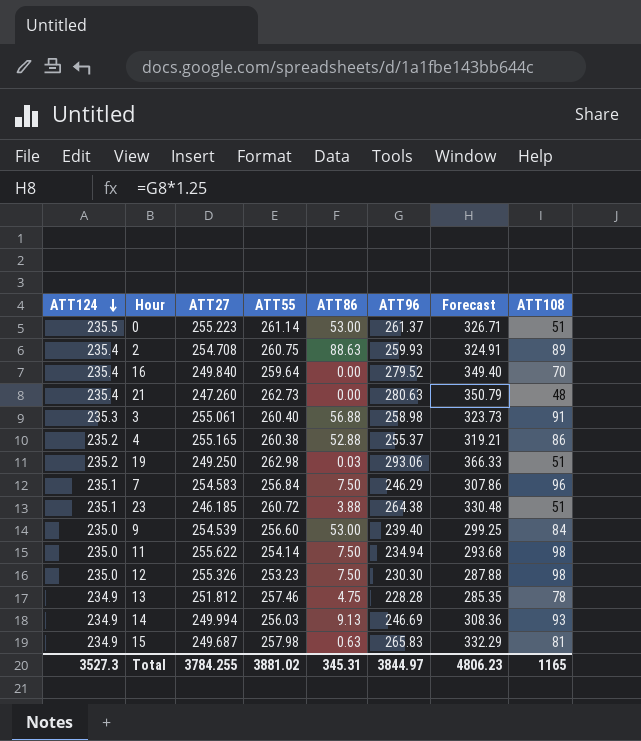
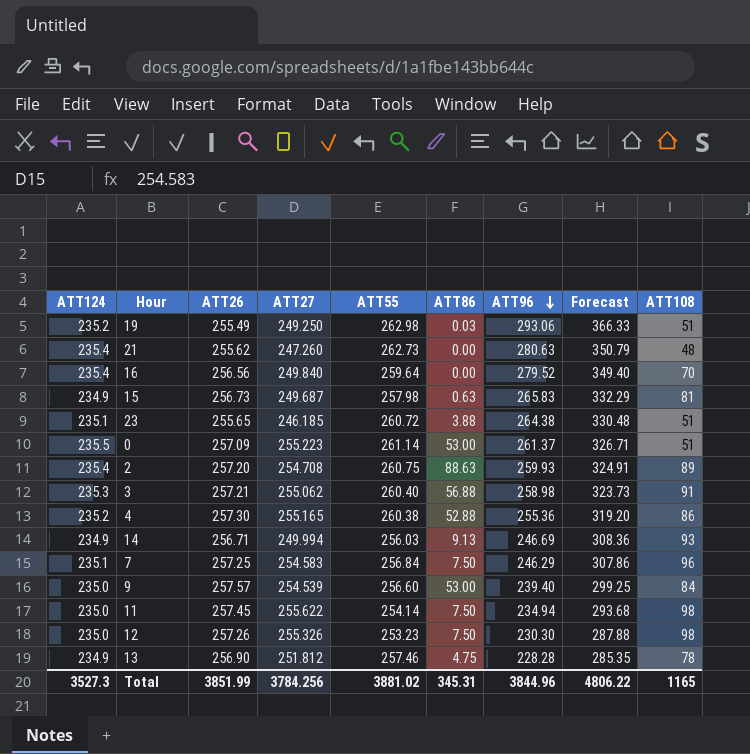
row order: ATT124 descending -> ATT96 descending
column ATT26 | position: none -> 3
3 | ATT27: 255.061 -> 255.062
4 | ATT96: 255.37 -> 255.36
4 | Forecast: 319.21 -> 319.20
Total | ATT27: 3784.255 -> 3784.256
Total | ATT96: 3844.97 -> 3844.96
Total | Forecast: 4806.23 -> 4806.22

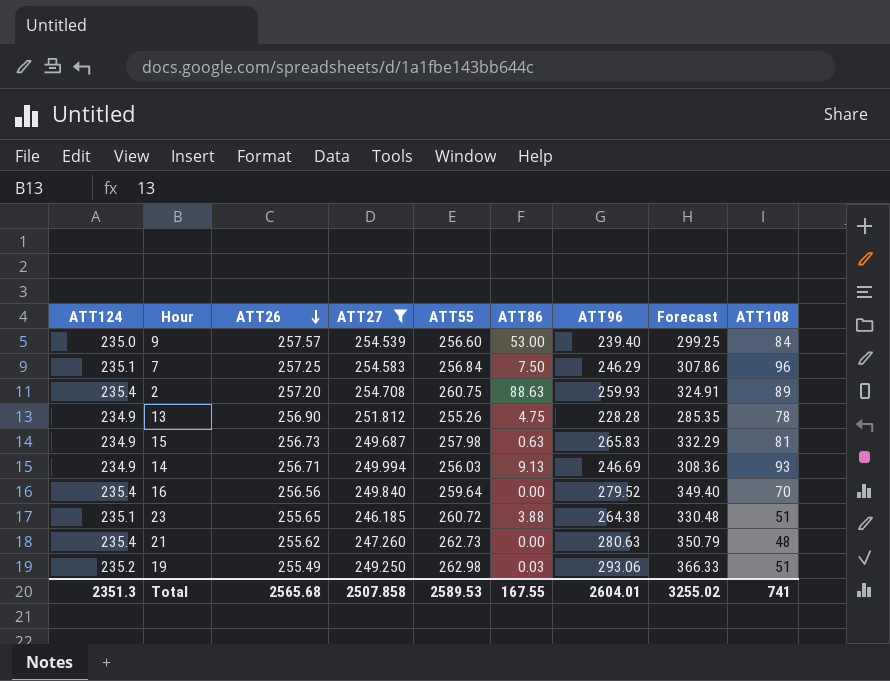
filter: none -> ATT27 <= 254.708
row order: ATT96 descending -> ATT26 descending
13 | ATT55: 257.46 -> 255.26
Total | ATT124: 3527.3 -> 2351.3
Total | ATT26: 3851.99 -> 2565.68
Total | ATT27: 3784.256 -> 2507.858
Total | ATT55: 3881.02 -> 2589.53
Total | ATT86: 345.31 -> 167.55
Total | ATT96: 3844.96 -> 2604.01
Total | Forecast: 4806.22 -> 3255.02
Total | ATT108: 1165 -> 741

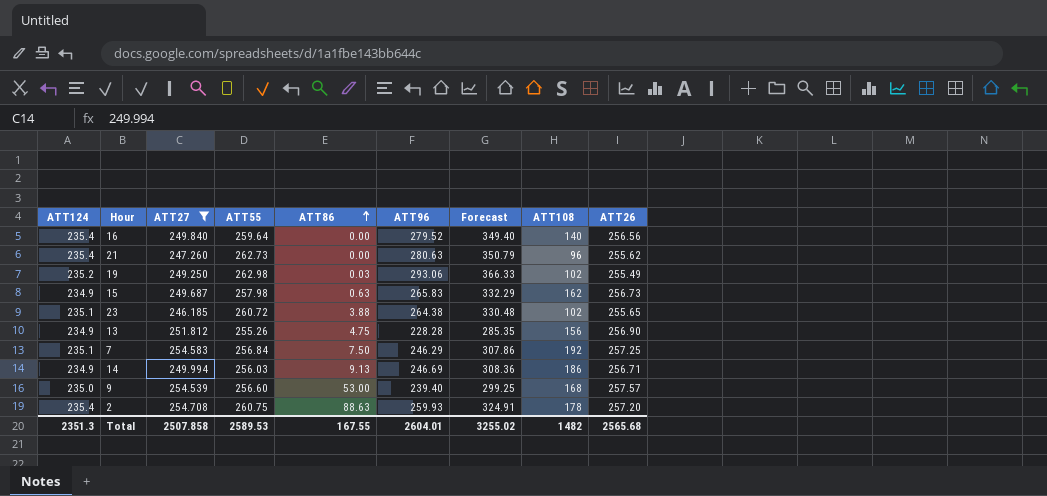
row order: ATT26 descending -> ATT86 ascending
column ATT26 | position: 3 -> 9
16 | ATT108: 70 -> 140
21 | ATT108: 48 -> 96
19 | ATT108: 51 -> 102
15 | ATT108: 81 -> 162
23 | ATT108: 51 -> 102
13 | ATT108: 78 -> 156
7 | ATT108: 96 -> 192
14 | ATT108: 93 -> 186
9 | ATT108: 84 -> 168
2 | ATT108: 89 -> 178
Total | ATT108: 741 -> 1482

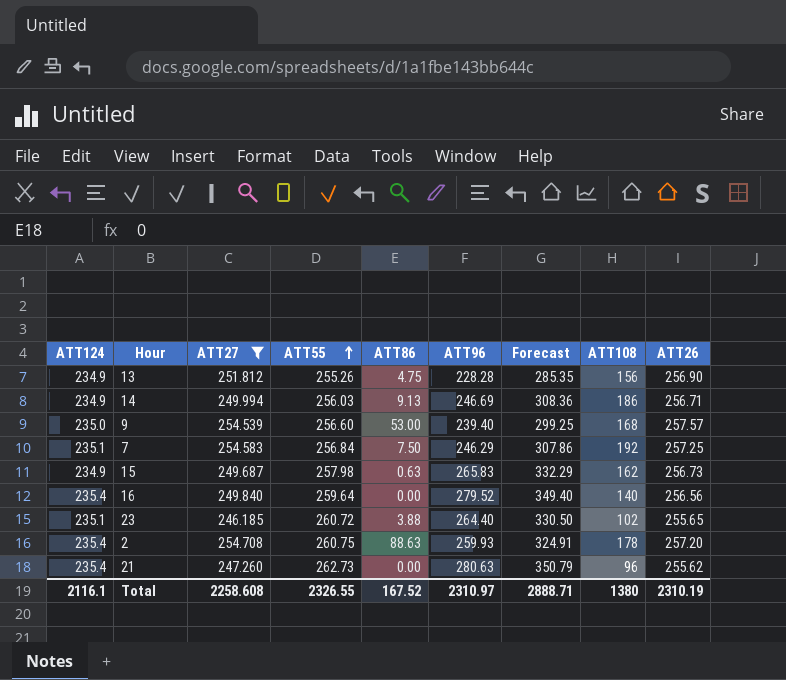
row order: ATT86 ascending -> ATT55 ascending
row 19: 235.2 | 249.250 | 262.98 | 0.03 | 293.06 | 366.33 | 102 | 255.49 -> none
23 | ATT96: 264.38 -> 264.40
23 | Forecast: 330.48 -> 330.50
Total | ATT124: 2351.3 -> 2116.1
Total | ATT27: 2507.858 -> 2258.608
Total | ATT55: 2589.53 -> 2326.55
Total | ATT86: 167.55 -> 167.52
Total | ATT96: 2604.01 -> 2310.97
Total | Forecast: 3255.02 -> 2888.71
Total | ATT108: 1482 -> 1380
Total | ATT26: 2565.68 -> 2310.19

